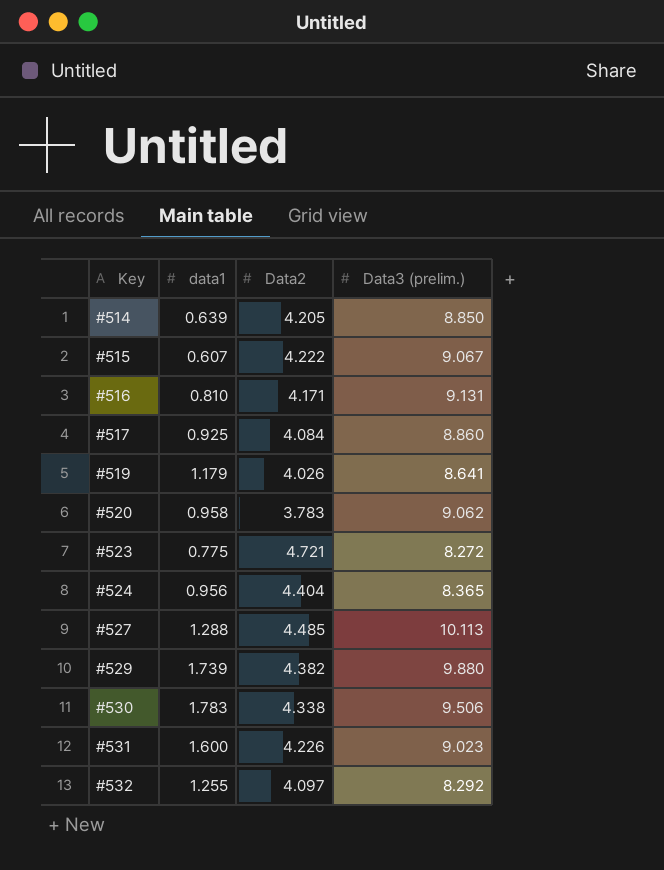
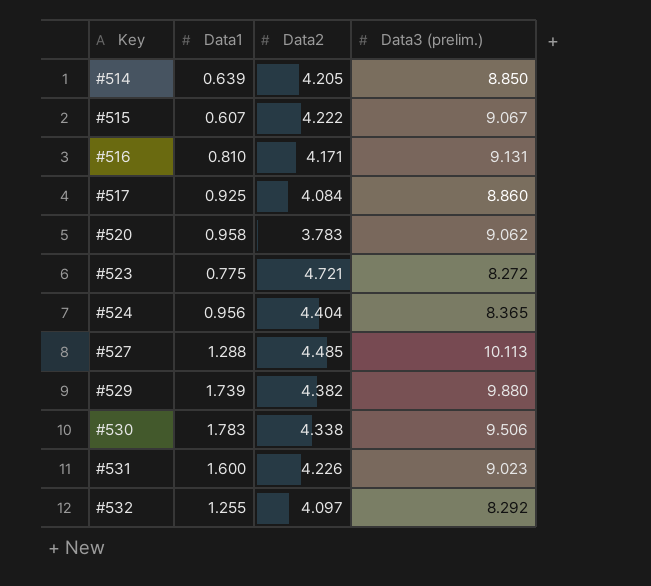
column name: data1 -> Data1
row #519: 1.179 | 4.026 | 8.641 -> none

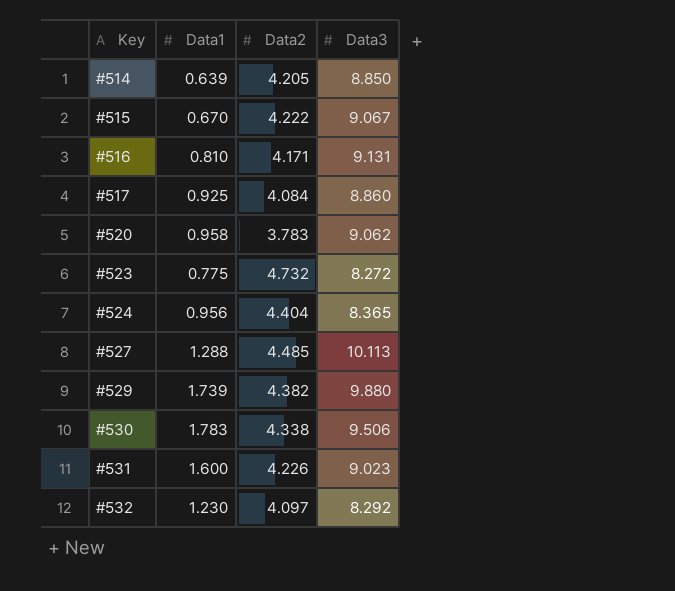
column name: Data3 (prelim.) -> Data3
#515 | Data1: 0.607 -> 0.670
#523 | Data2: 4.721 -> 4.732
#532 | Data1: 1.255 -> 1.230

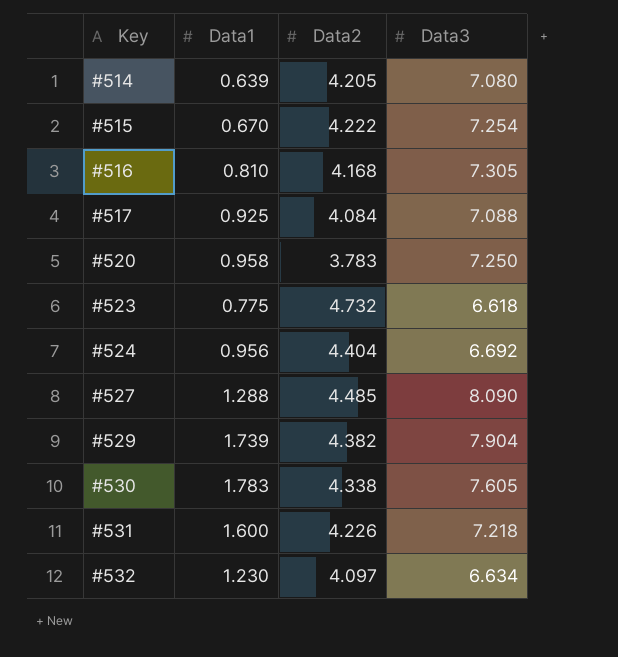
#514 | Data3: 8.850 -> 7.080
#515 | Data3: 9.067 -> 7.254
#516 | Data2: 4.171 -> 4.168
#516 | Data3: 9.131 -> 7.305
#517 | Data3: 8.860 -> 7.088
#520 | Data3: 9.062 -> 7.250
#523 | Data3: 8.272 -> 6.618
#524 | Data3: 8.365 -> 6.692
#527 | Data3: 10.113 -> 8.090
#529 | Data3: 9.880 -> 7.904
#530 | Data3: 9.506 -> 7.605
#531 | Data3: 9.023 -> 7.218
#532 | Data3: 8.292 -> 6.634

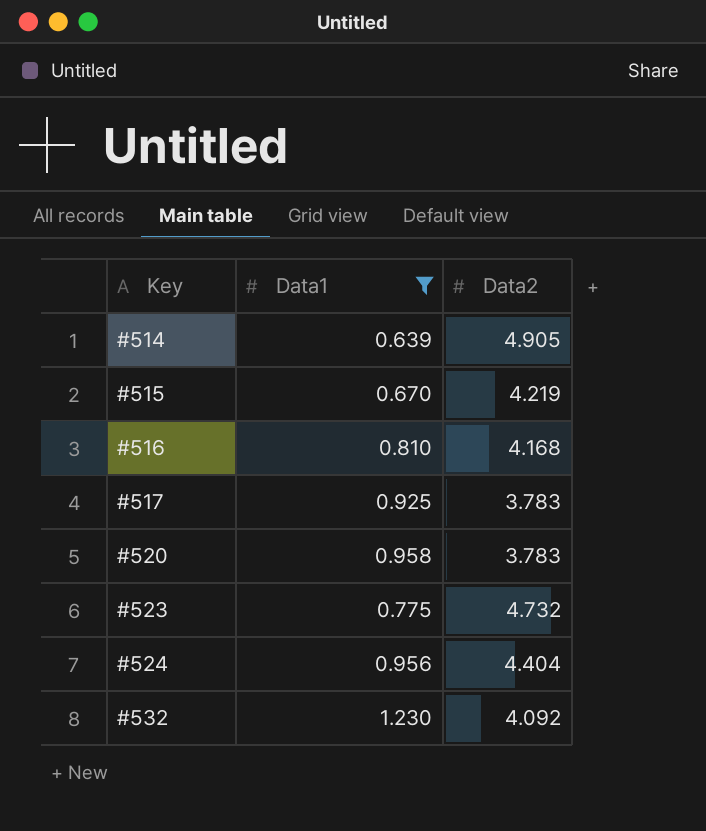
filter: none -> Data1 <= 1.230
column Data3 | position: 4 -> none
#514 | Data2: 4.205 -> 4.905
#515 | Data2: 4.222 -> 4.219
#517 | Data2: 4.084 -> 3.783
#532 | Data2: 4.097 -> 4.092

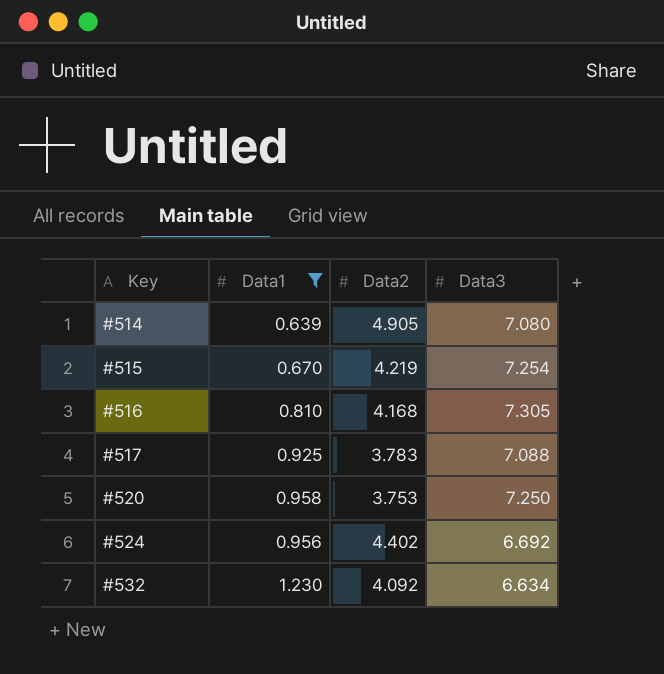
column Data3 | position: none -> 4
row #523: 0.775 | 4.732 -> none
#520 | Data2: 3.783 -> 3.753
#524 | Data2: 4.404 -> 4.402

